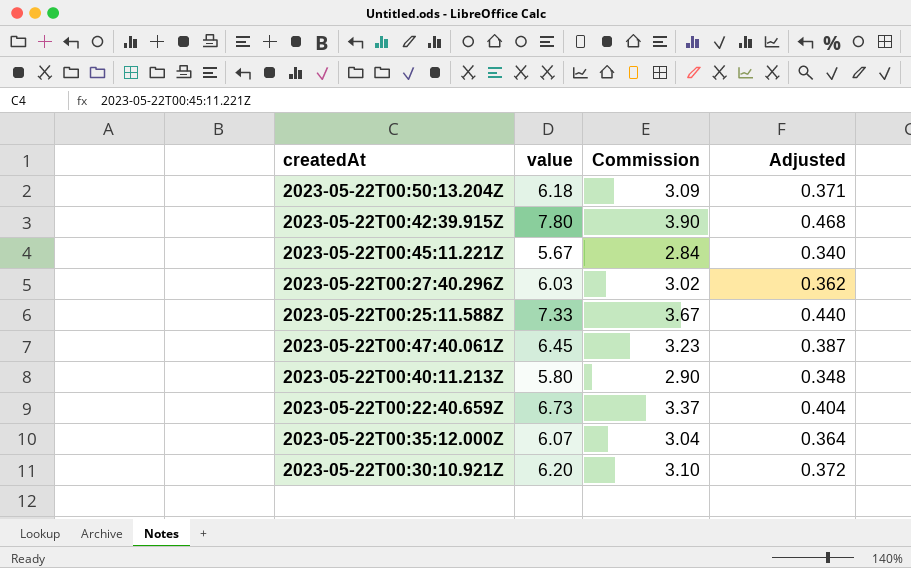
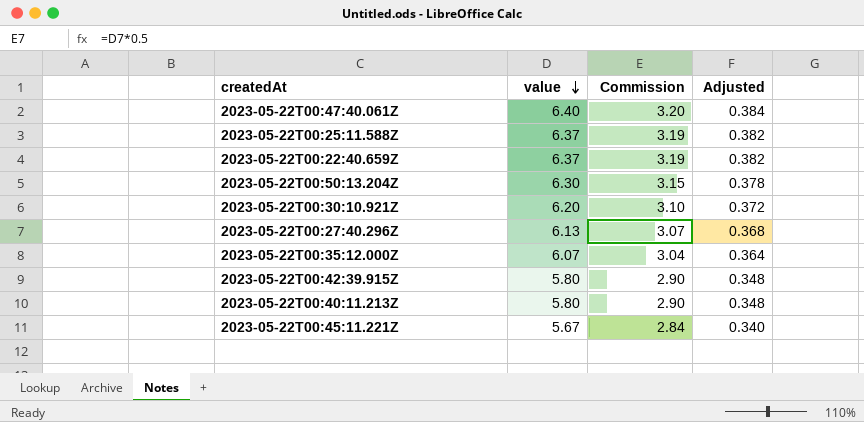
row order: none -> value descending
2023-05-22T00:47:40.061Z | value: 6.45 -> 6.40
2023-05-22T00:47:40.061Z | Commission: 3.23 -> 3.20
2023-05-22T00:47:40.061Z | Adjusted: 0.387 -> 0.384
2023-05-22T00:25:11.588Z | value: 7.33 -> 6.37
2023-05-22T00:25:11.588Z | Commission: 3.67 -> 3.19
2023-05-22T00:25:11.588Z | Adjusted: 0.440 -> 0.382
2023-05-22T00:22:40.659Z | value: 6.73 -> 6.37
2023-05-22T00:22:40.659Z | Commission: 3.37 -> 3.19
2023-05-22T00:22:40.659Z | Adjusted: 0.404 -> 0.382
2023-05-22T00:50:13.204Z | value: 6.18 -> 6.30
2023-05-22T00:50:13.204Z | Commission: 3.09 -> 3.15
2023-05-22T00:50:13.204Z | Adjusted: 0.371 -> 0.378
2023-05-22T00:27:40.296Z | value: 6.03 -> 6.13
2023-05-22T00:27:40.296Z | Commission: 3.02 -> 3.07
2023-05-22T00:27:40.296Z | Adjusted: 0.362 -> 0.368
2023-05-22T00:42:39.915Z | value: 7.80 -> 5.80
2023-05-22T00:42:39.915Z | Commission: 3.90 -> 2.90
2023-05-22T00:42:39.915Z | Adjusted: 0.468 -> 0.348

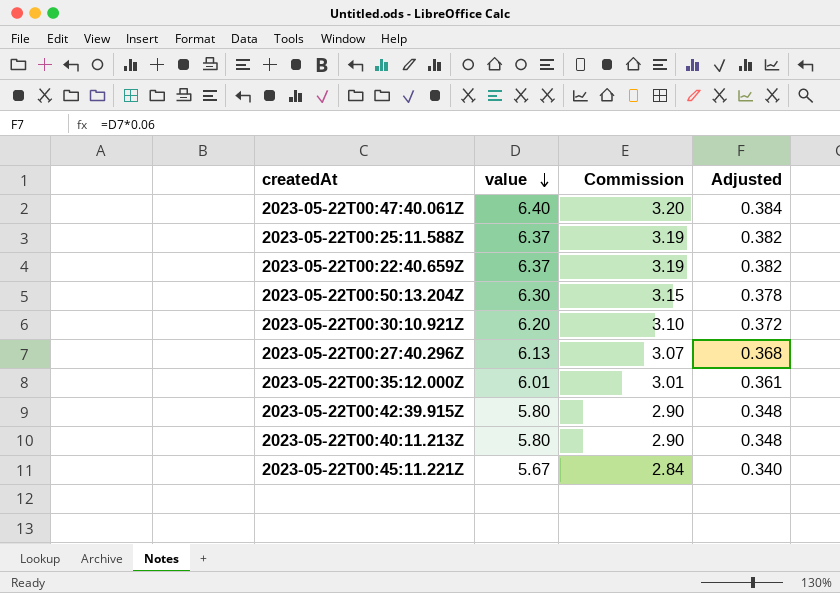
2023-05-22T00:35:12.000Z | value: 6.07 -> 6.01
2023-05-22T00:35:12.000Z | Commission: 3.04 -> 3.01
2023-05-22T00:35:12.000Z | Adjusted: 0.364 -> 0.361

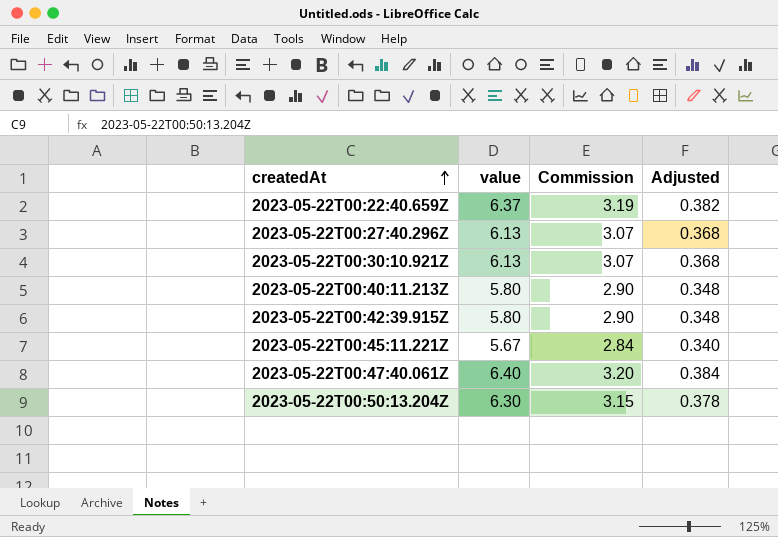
row order: value descending -> createdAt ascending
row 2023-05-22T00:25:11.588Z: 6.37 | 3.19 | 0.382 -> none
row 2023-05-22T00:35:12.000Z: 6.01 | 3.01 | 0.361 -> none
2023-05-22T00:30:10.921Z | value: 6.20 -> 6.13
2023-05-22T00:30:10.921Z | Commission: 3.10 -> 3.07
2023-05-22T00:30:10.921Z | Adjusted: 0.372 -> 0.368

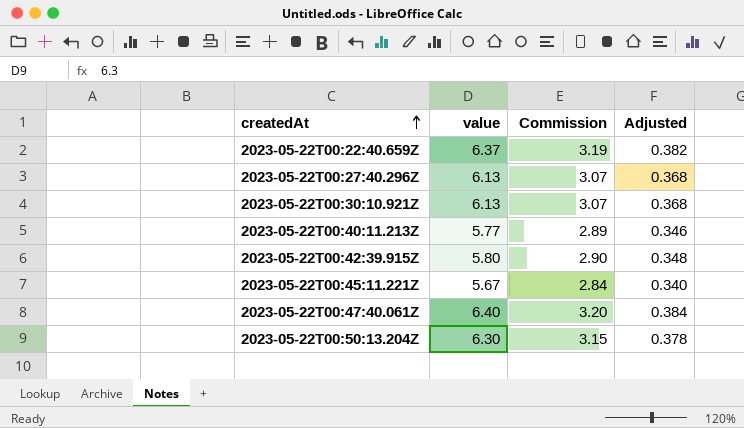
2023-05-22T00:40:11.213Z | value: 5.80 -> 5.77
2023-05-22T00:40:11.213Z | Commission: 2.90 -> 2.89
2023-05-22T00:40:11.213Z | Adjusted: 0.348 -> 0.346

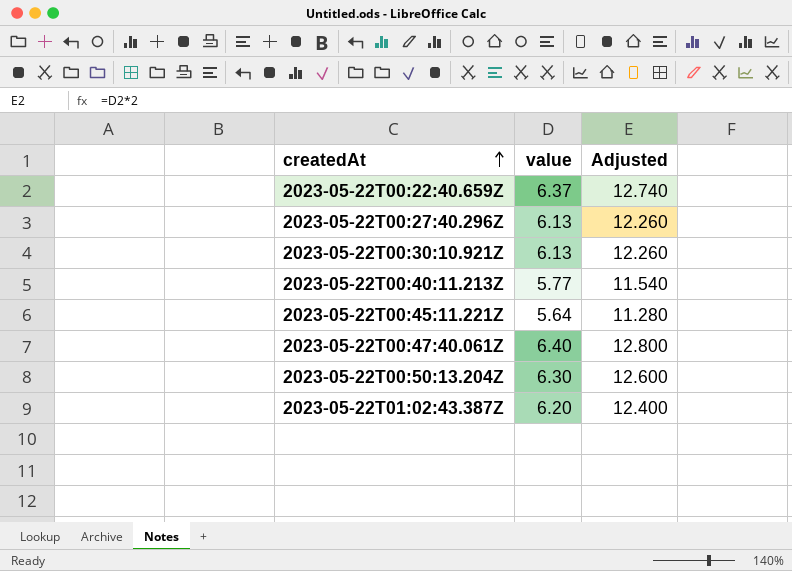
column Commission | formula: [value] * 0.5 -> none
column Adjusted | formula: [value] * 0.06 -> [value] * 2
row 2023-05-22T00:42:39.915Z: 5.80 | 2.90 | 0.348 -> none
2023-05-22T00:45:11.221Z | value: 5.67 -> 5.64
row 2023-05-22T01:02:43.387Z: none -> 6.20 | 12.400

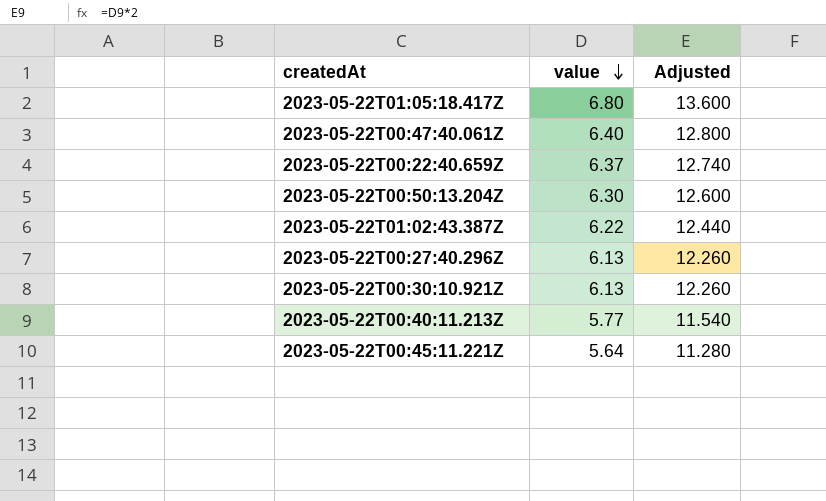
row order: createdAt ascending -> value descending
row 2023-05-22T01:05:18.417Z: none -> 6.80 | 13.600
2023-05-22T01:02:43.387Z | value: 6.20 -> 6.22
2023-05-22T01:02:43.387Z | Adjusted: 12.400 -> 12.440

